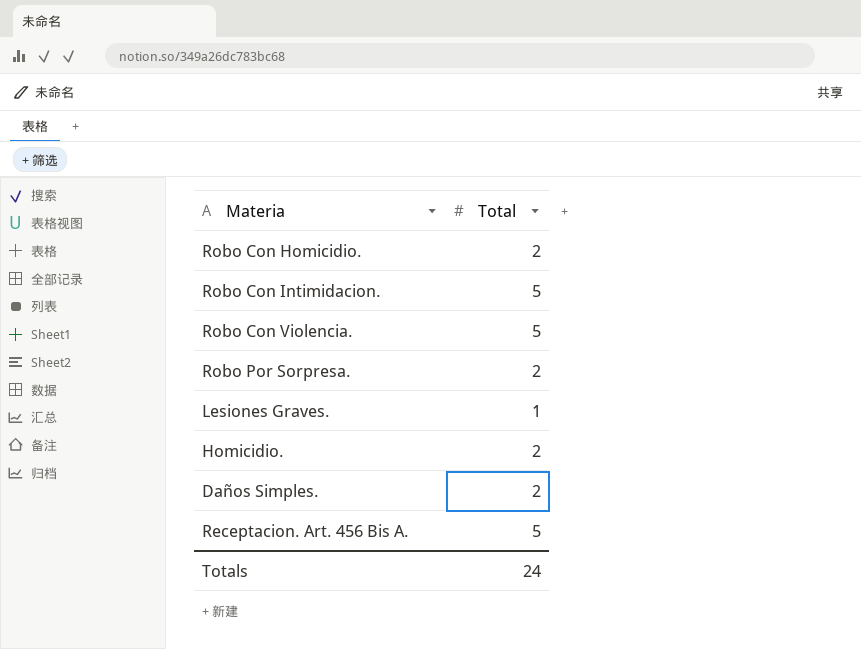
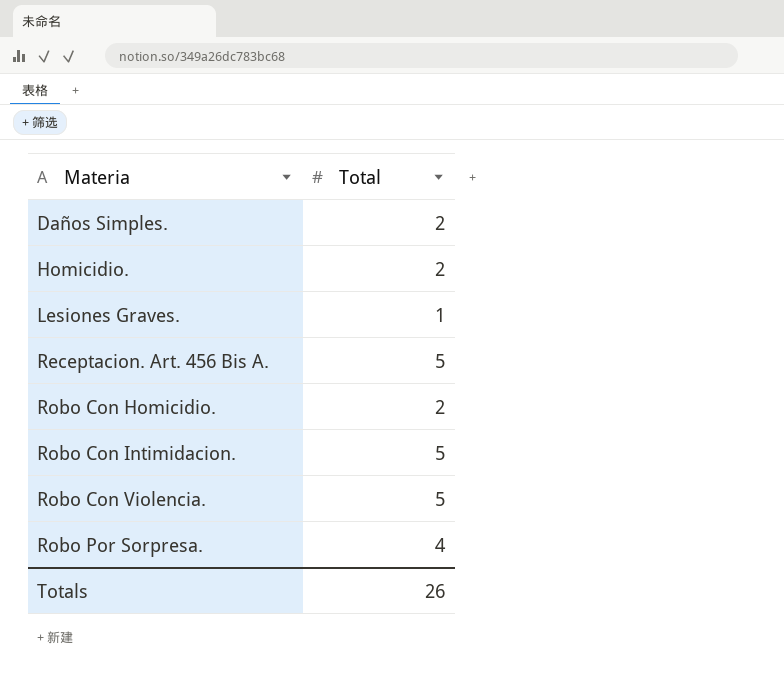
row order: none -> Materia ascending
Robo Por Sorpresa. | Total: 2 -> 4
Totals | Total: 24 -> 26

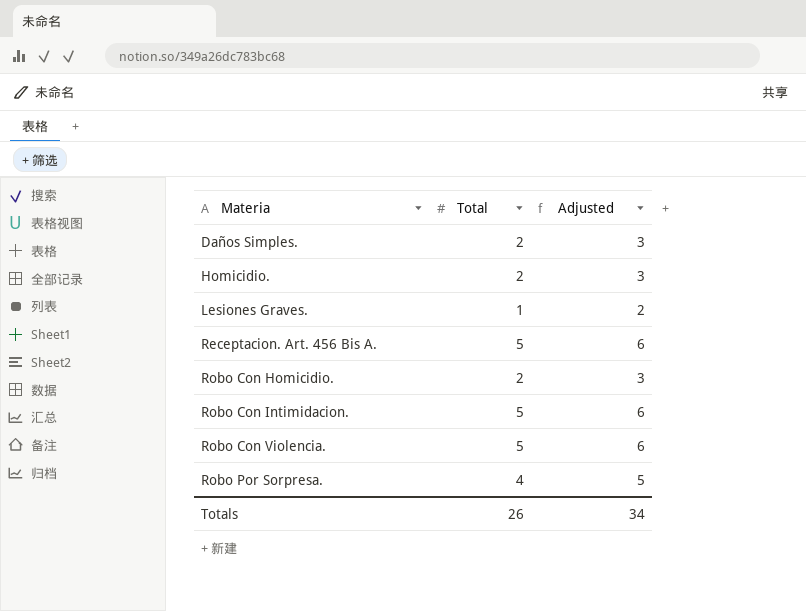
column Adjusted | formula: none -> [Total] + 1

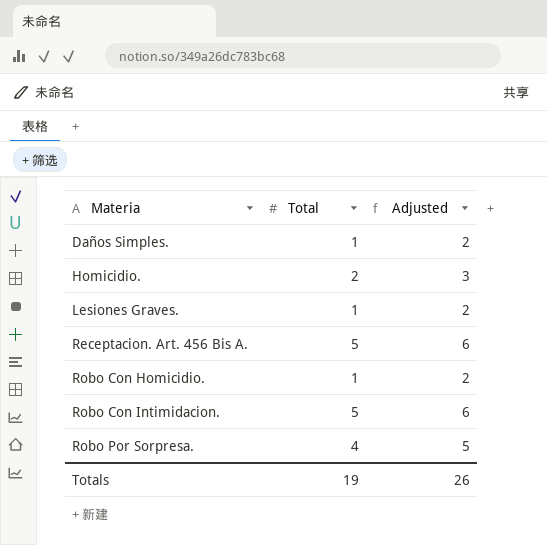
row Robo Con Violencia.: 5 | 6 -> none
Daños Simples. | Total: 2 -> 1
Daños Simples. | Adjusted: 3 -> 2
Robo Con Homicidio. | Total: 2 -> 1
Robo Con Homicidio. | Adjusted: 3 -> 2
Totals | Total: 26 -> 19
Totals | Adjusted: 34 -> 26

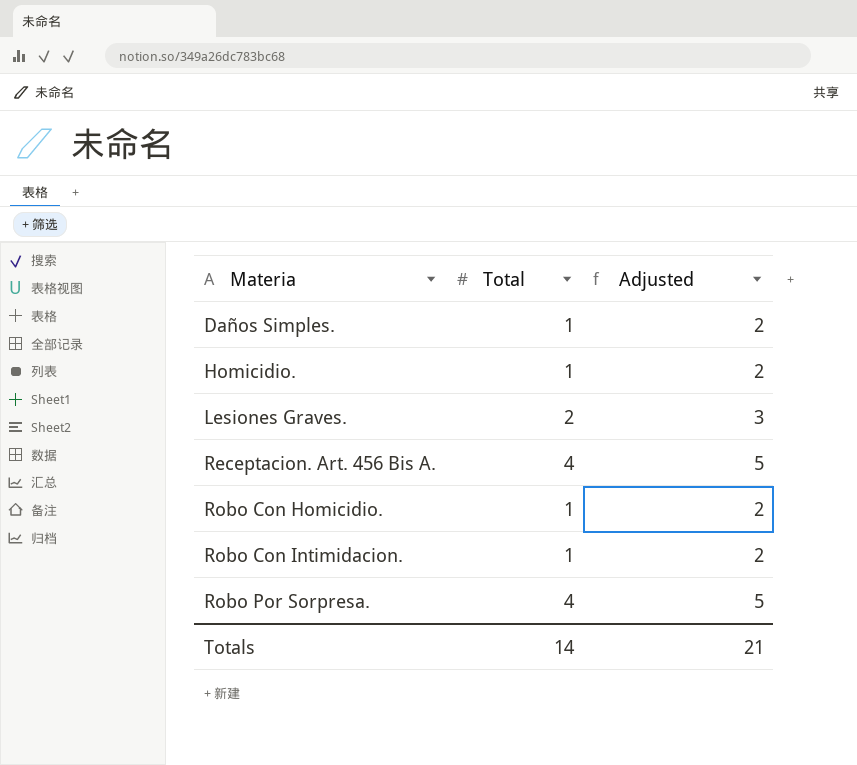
Homicidio. | Total: 2 -> 1
Homicidio. | Adjusted: 3 -> 2
Lesiones Graves. | Total: 1 -> 2
Lesiones Graves. | Adjusted: 2 -> 3
Receptacion. Art. 456 Bis A. | Total: 5 -> 4
Receptacion. Art. 456 Bis A. | Adjusted: 6 -> 5
Robo Con Intimidacion. | Total: 5 -> 1
Robo Con Intimidacion. | Adjusted: 6 -> 2
Totals | Total: 19 -> 14
Totals | Adjusted: 26 -> 21

